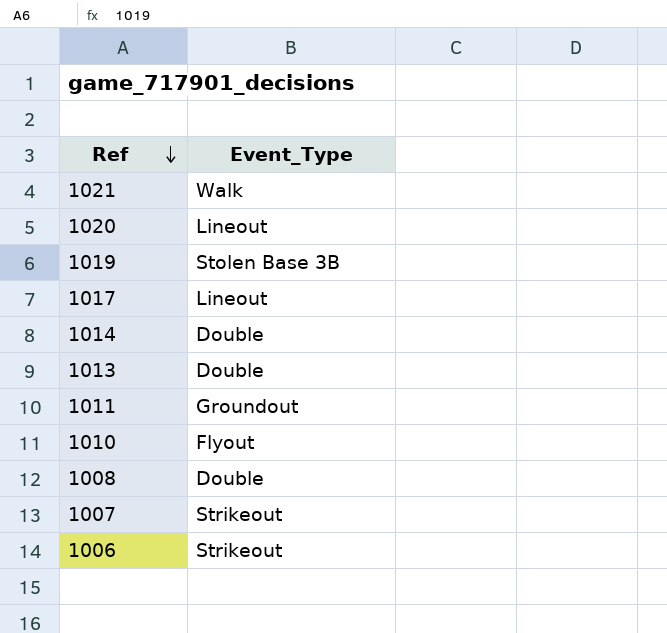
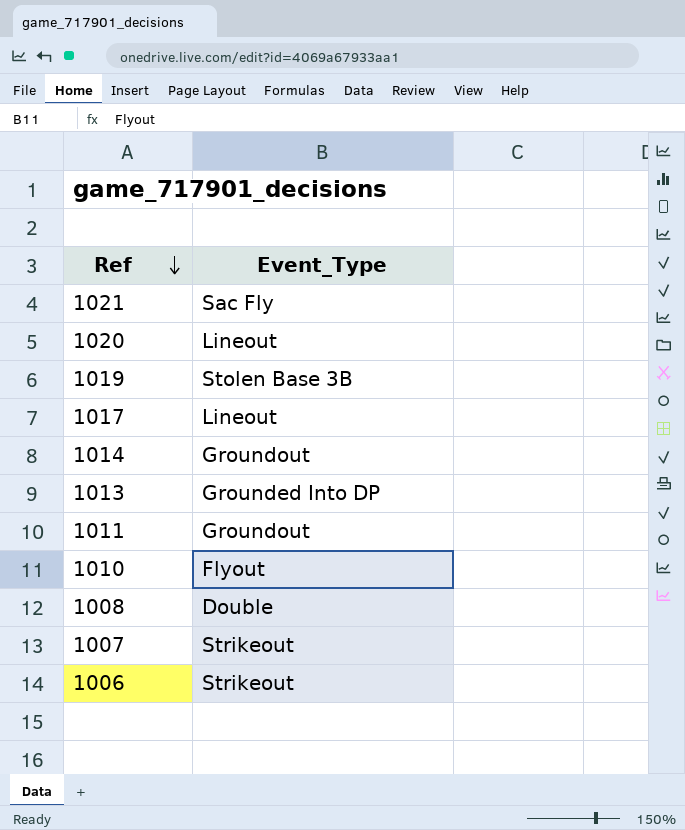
1021 | Event_Type: Walk -> Sac Fly
1014 | Event_Type: Double -> Groundout
1013 | Event_Type: Double -> Grounded Into DP

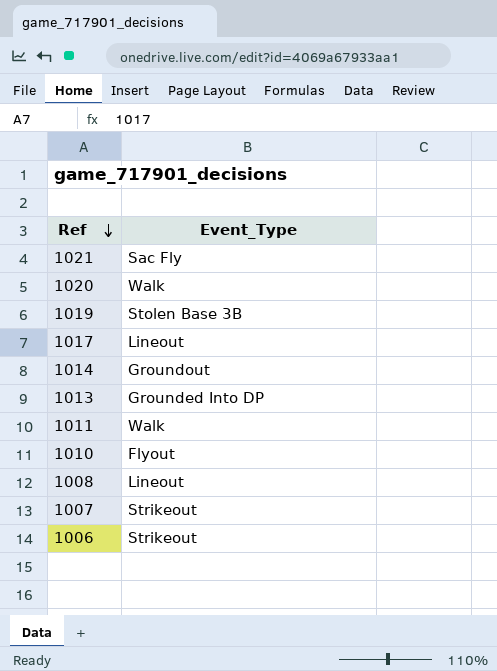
1020 | Event_Type: Lineout -> Walk
1011 | Event_Type: Groundout -> Walk
1008 | Event_Type: Double -> Lineout

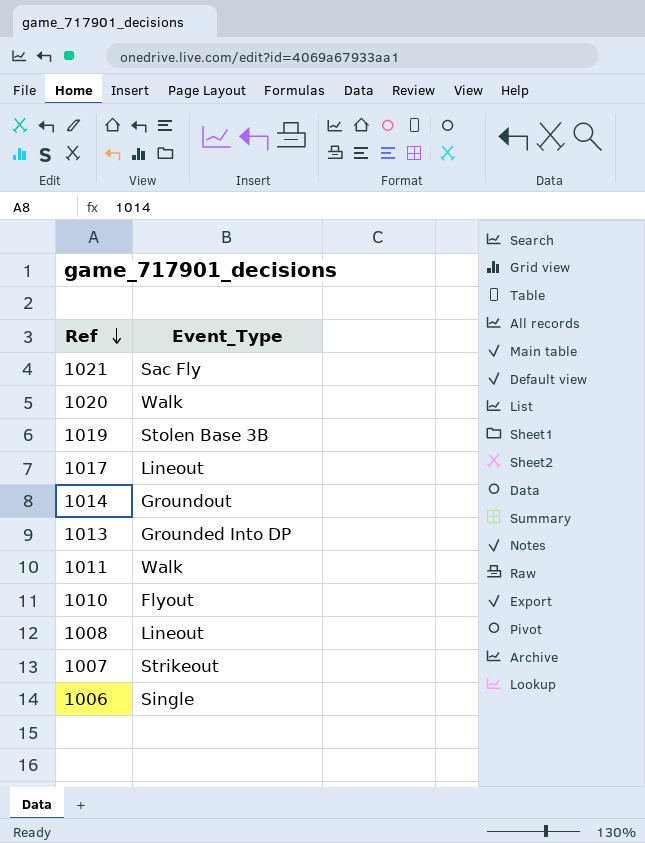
1006 | Event_Type: Strikeout -> Single

